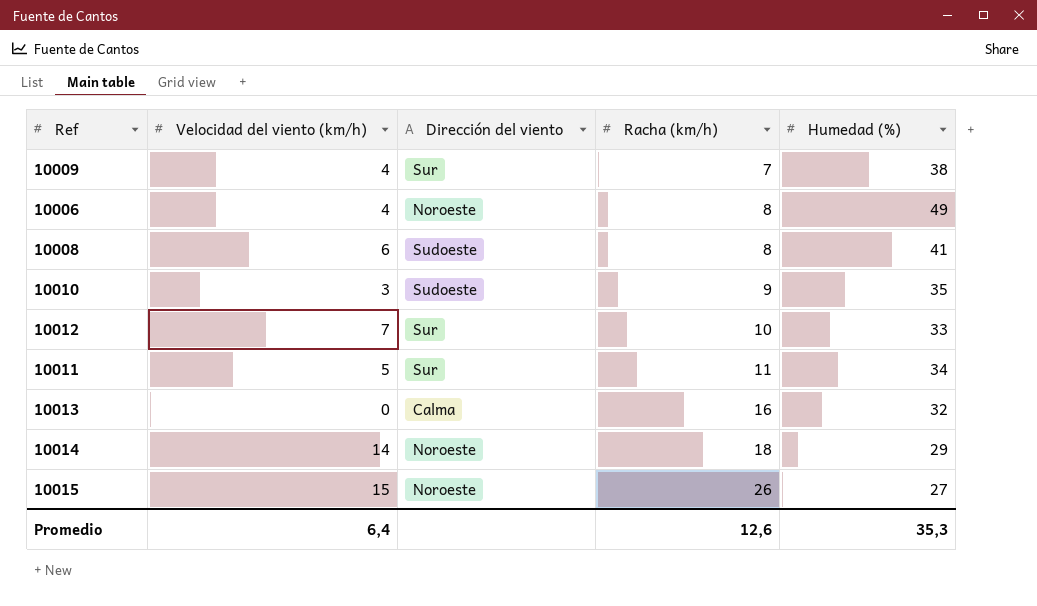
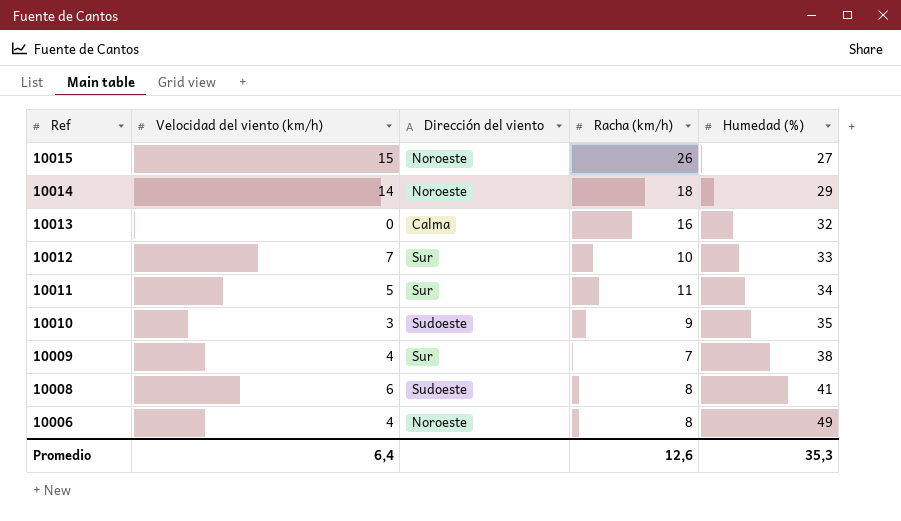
row order: Racha (km/h) ascending -> Ref descending

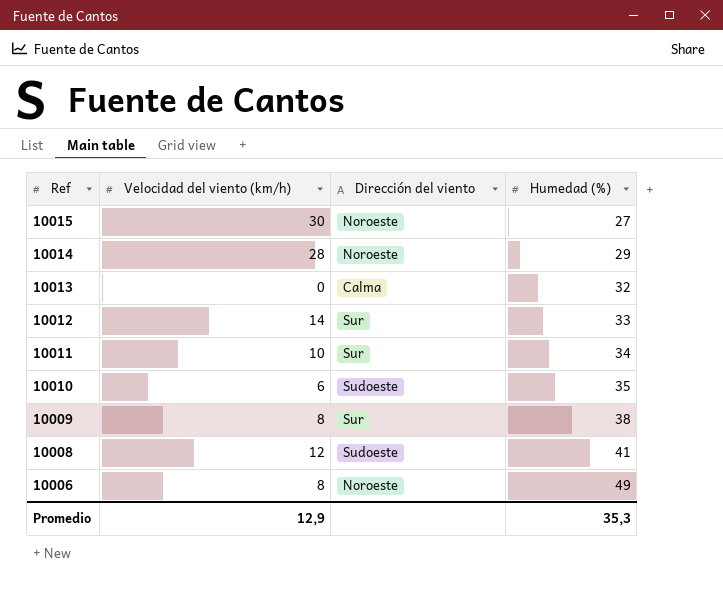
column Racha (km/h) | position: 4 -> none
10015 | Velocidad del viento (km/h): 15 -> 30
10014 | Velocidad del viento (km/h): 14 -> 28
10012 | Velocidad del viento (km/h): 7 -> 14
10011 | Velocidad del viento (km/h): 5 -> 10
10010 | Velocidad del viento (km/h): 3 -> 6
10009 | Velocidad del viento (km/h): 4 -> 8
10008 | Velocidad del viento (km/h): 6 -> 12
10006 | Velocidad del viento (km/h): 4 -> 8
Promedio | Velocidad del viento (km/h): 6,4 -> 12,9

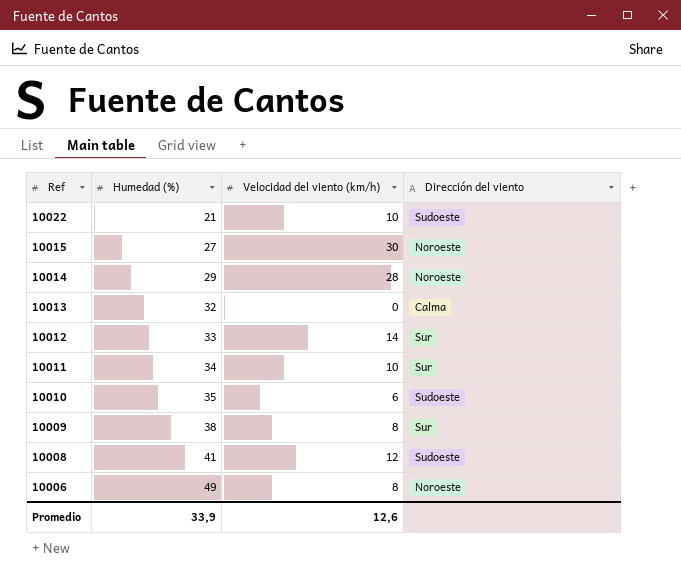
column Humedad (%) | position: 4 -> 2
row 10022: none -> 21 | 10 | Sudoeste
Promedio | Humedad (%): 35,3 -> 33,9
Promedio | Velocidad del viento (km/h): 12,9 -> 12,6

